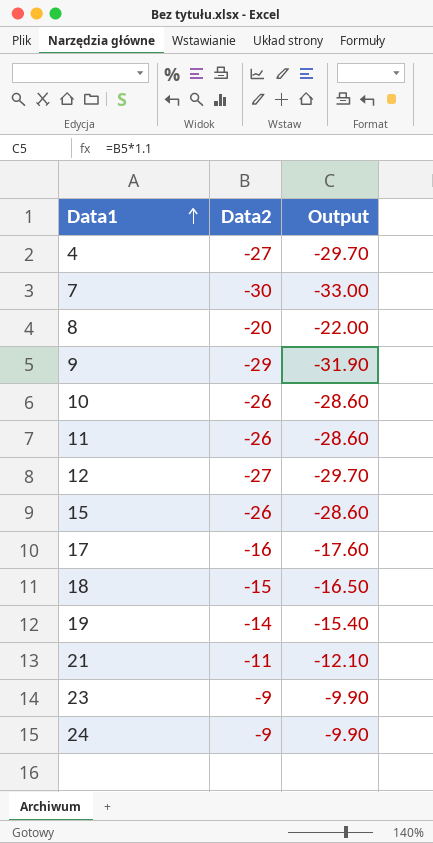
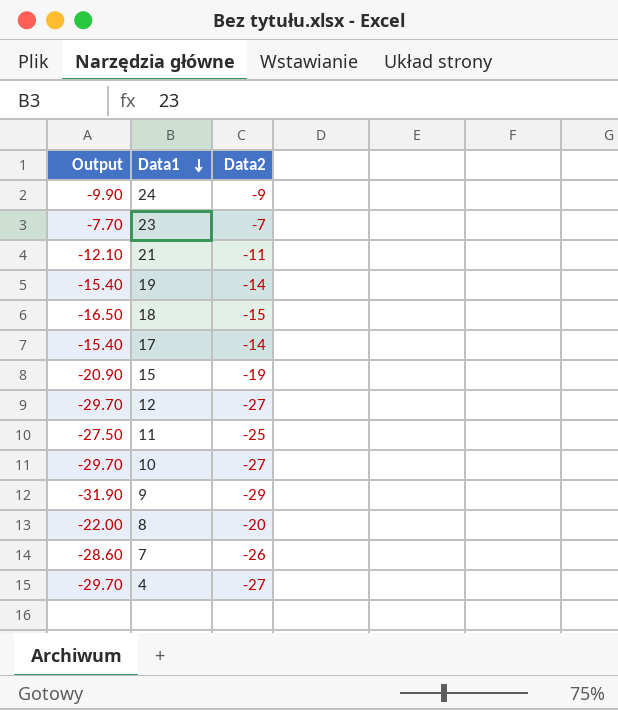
row order: Data1 ascending -> Data1 descending
column Output | position: 3 -> 1
23 | Output: -9.90 -> -7.70
23 | Data2: -9 -> -7
17 | Output: -17.60 -> -15.40
17 | Data2: -16 -> -14
15 | Output: -28.60 -> -20.90
15 | Data2: -26 -> -19
11 | Output: -28.60 -> -27.50
11 | Data2: -26 -> -25
10 | Output: -28.60 -> -29.70
10 | Data2: -26 -> -27
7 | Output: -33.00 -> -28.60
7 | Data2: -30 -> -26

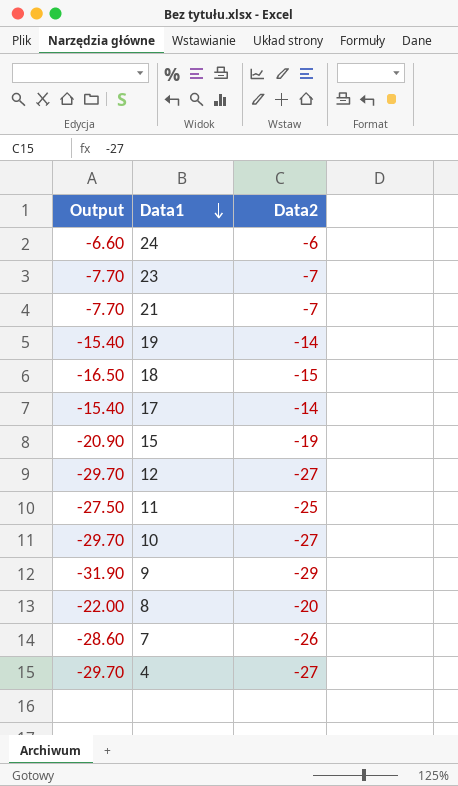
24 | Output: -9.90 -> -6.60
24 | Data2: -9 -> -6
21 | Output: -12.10 -> -7.70
21 | Data2: -11 -> -7

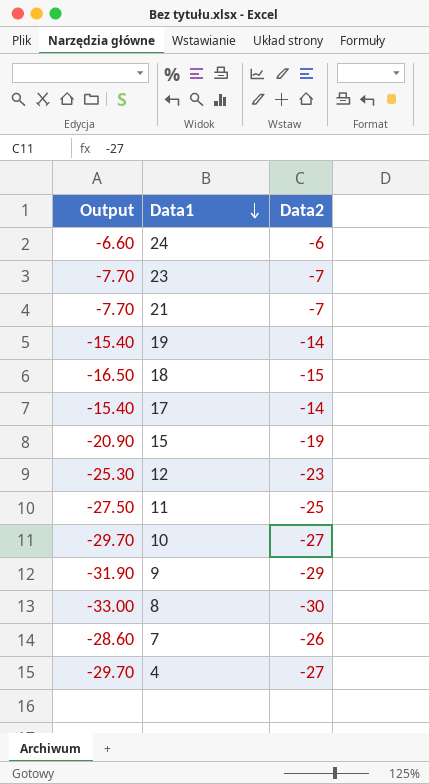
12 | Output: -29.70 -> -25.30
12 | Data2: -27 -> -23
8 | Output: -22.00 -> -33.00
8 | Data2: -20 -> -30

